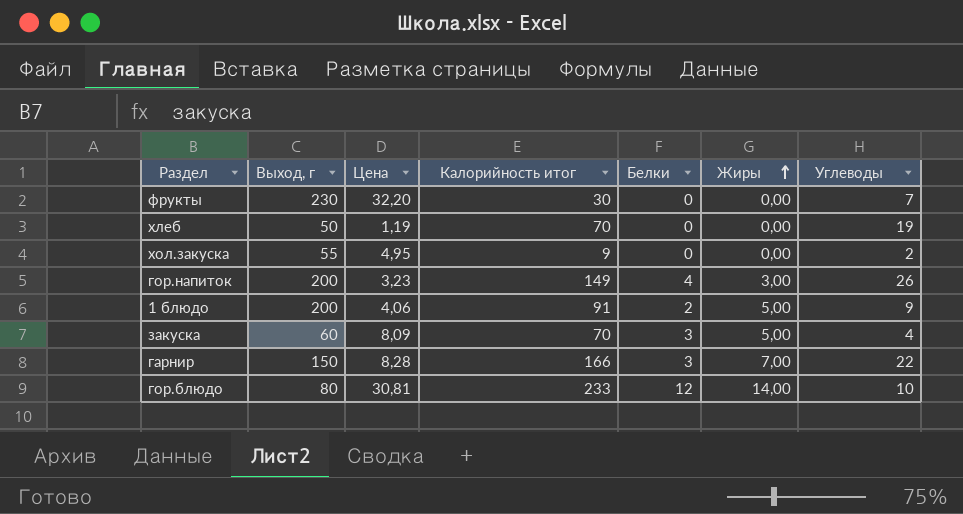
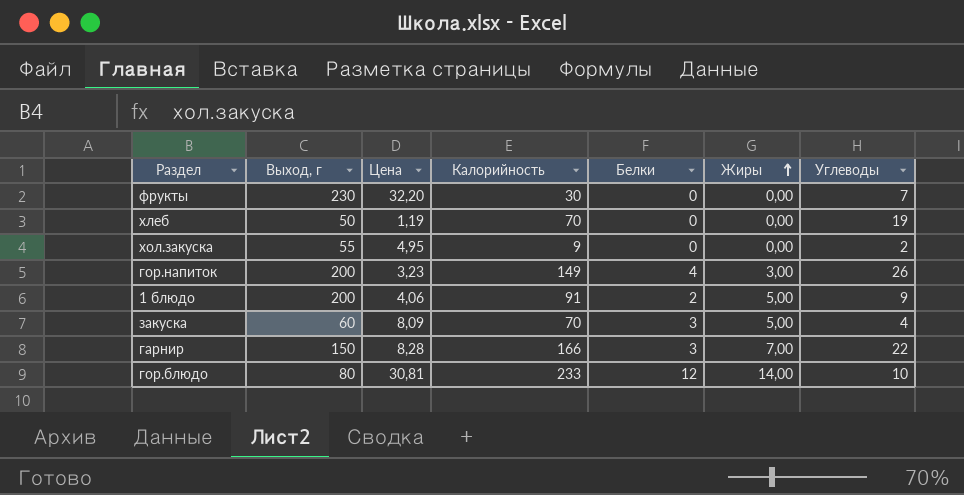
column name: Калорийность итог -> Калорийность

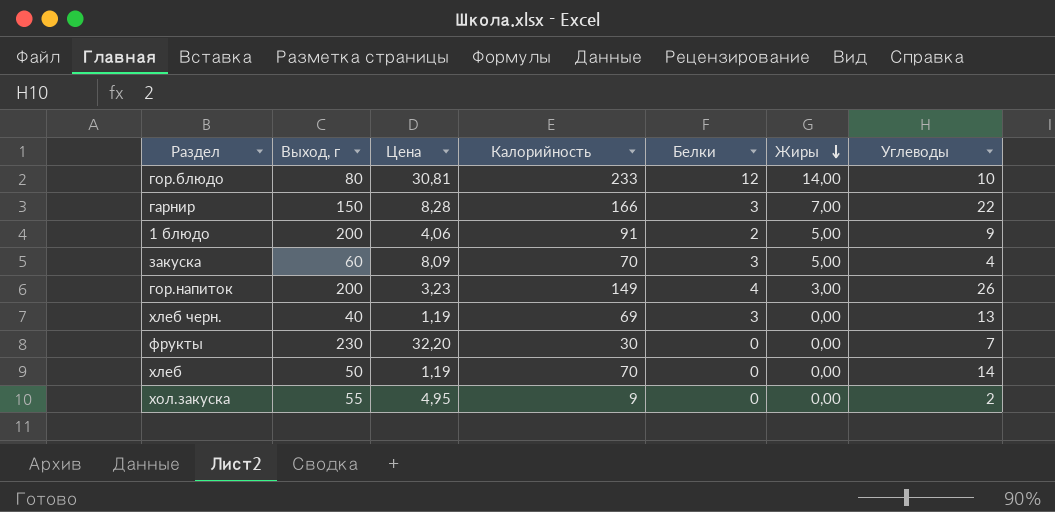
row order: Жиры ascending -> Жиры descending
row хлеб черн.: none -> 40 | 1,19 | 69 | 3 | 0,00 | 13
хлеб | Углеводы: 19 -> 14

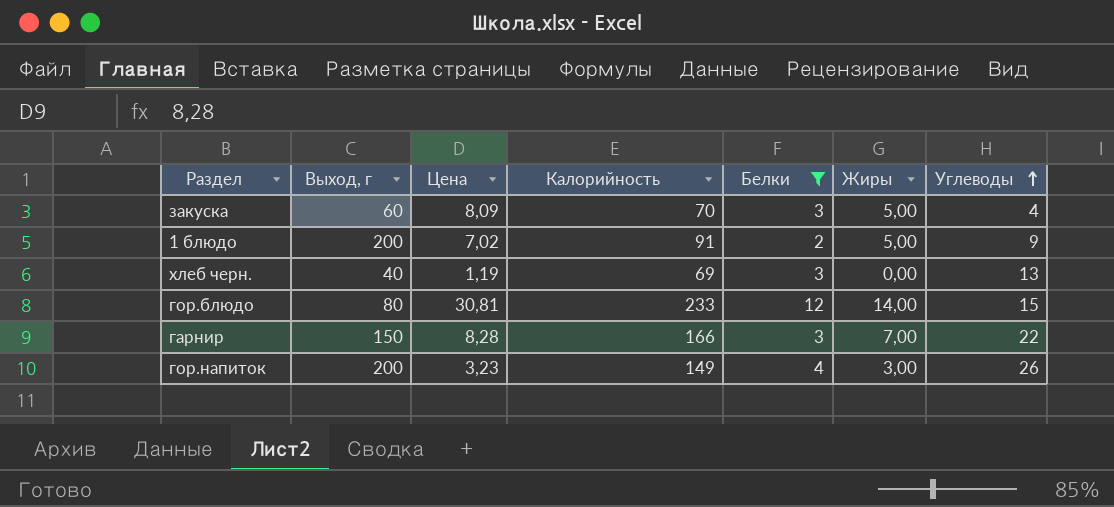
filter: none -> Белки != 0
row order: Жиры descending -> Углеводы ascending
1 блюдо | Цена: 4,06 -> 7,02
гор.блюдо | Углеводы: 10 -> 15

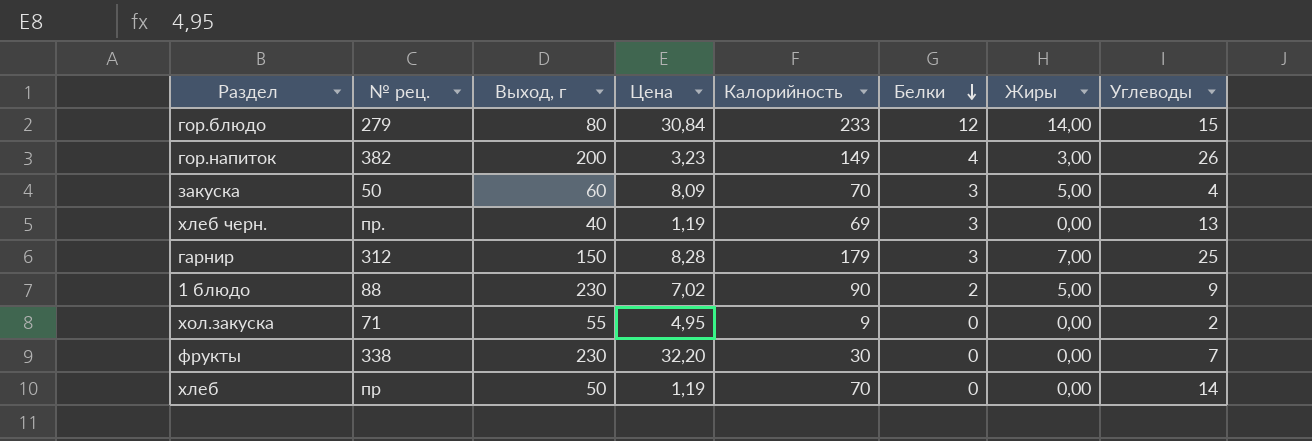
filter: Белки != 0 -> none
row order: Углеводы ascending -> Белки descending
column № рец. | position: none -> 2
гор.блюдо | Цена: 30,81 -> 30,84
гарнир | Калорийность: 166 -> 179
гарнир | Углеводы: 22 -> 25
1 блюдо | Выход, г: 200 -> 230
1 блюдо | Калорийность: 91 -> 90

